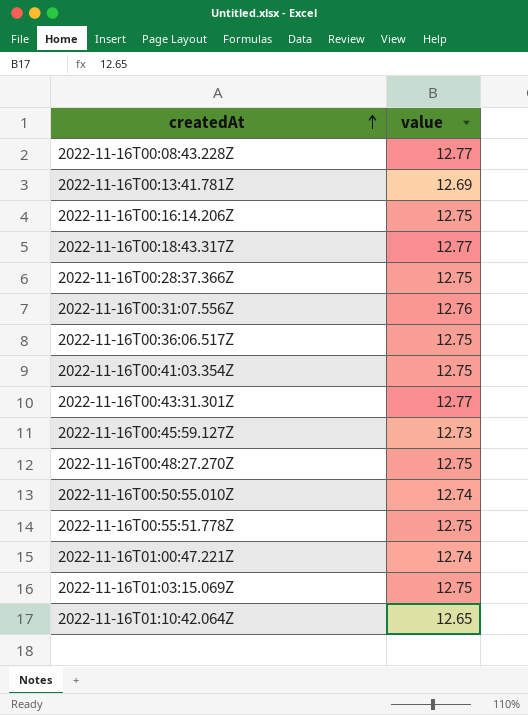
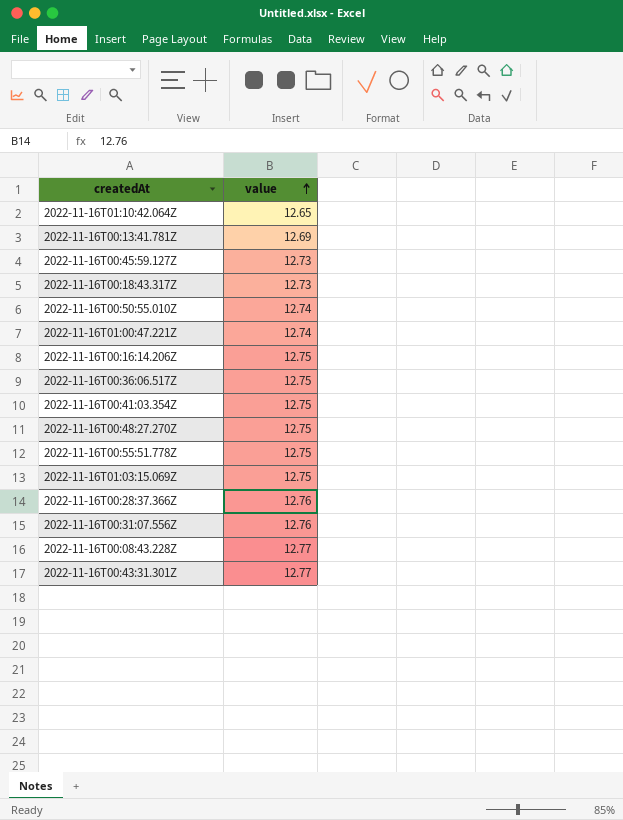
row order: createdAt ascending -> value ascending
2022-11-16T00:18:43.317Z | value: 12.77 -> 12.73
2022-11-16T00:28:37.366Z | value: 12.75 -> 12.76

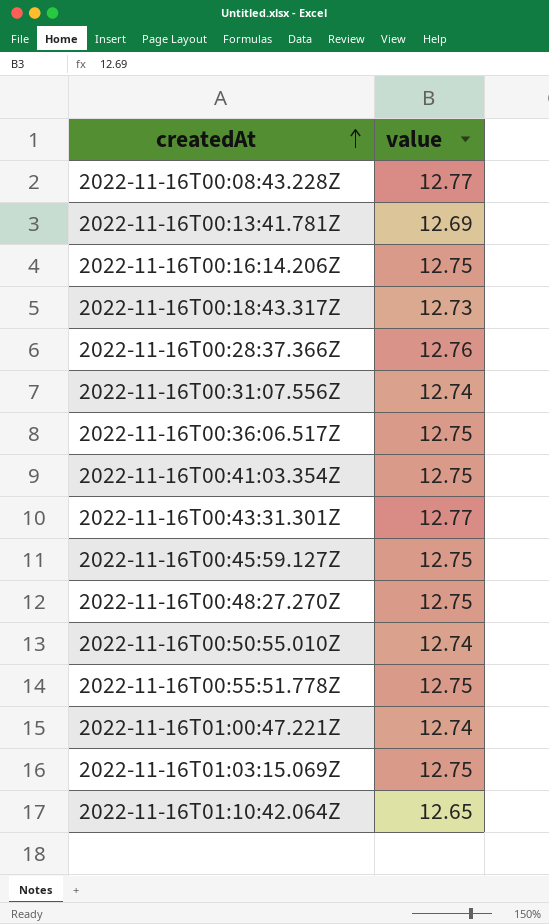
row order: value ascending -> createdAt ascending
2022-11-16T00:31:07.556Z | value: 12.76 -> 12.74
2022-11-16T00:45:59.127Z | value: 12.73 -> 12.75

